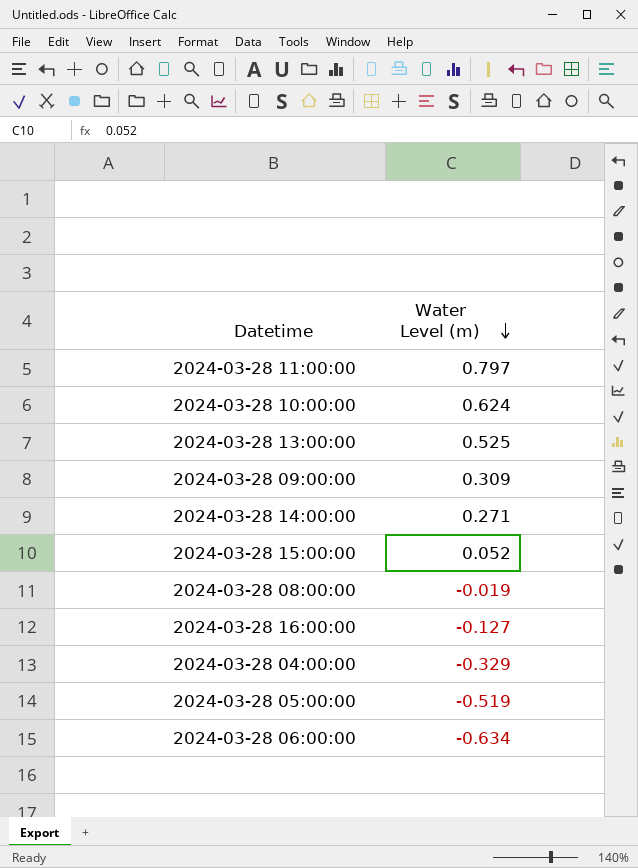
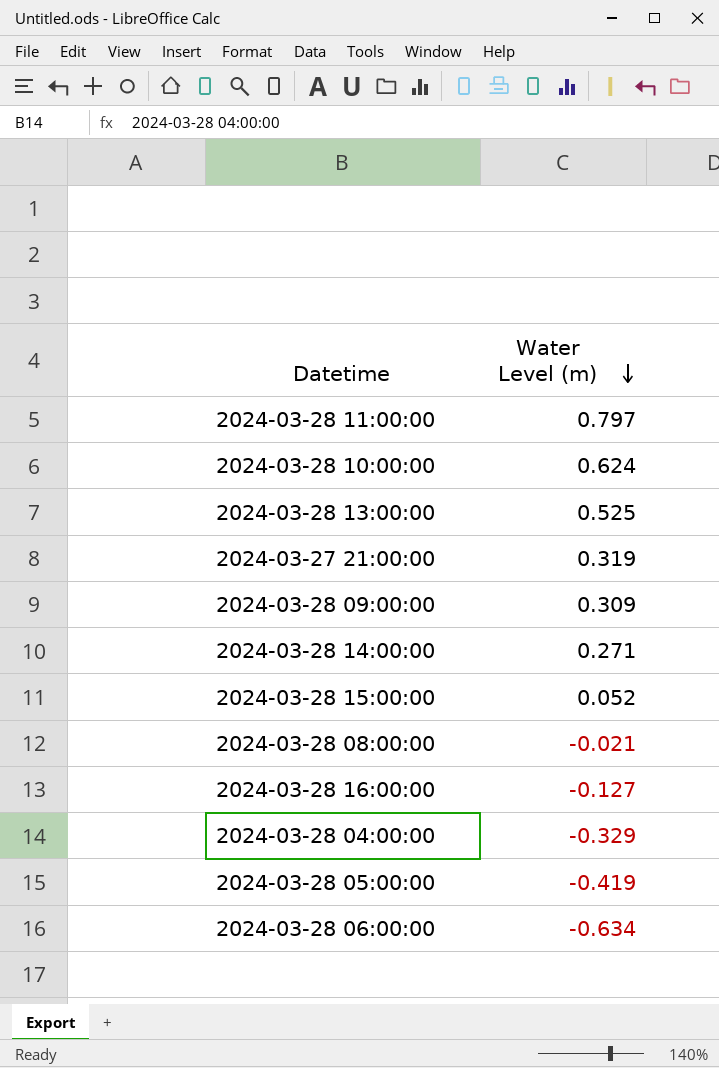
row 2024-03-27 21:00:00: none -> 0.319
2024-03-28 08:00:00 | Water Level (m): -0.019 -> -0.021
2024-03-28 05:00:00 | Water Level (m): -0.519 -> -0.419

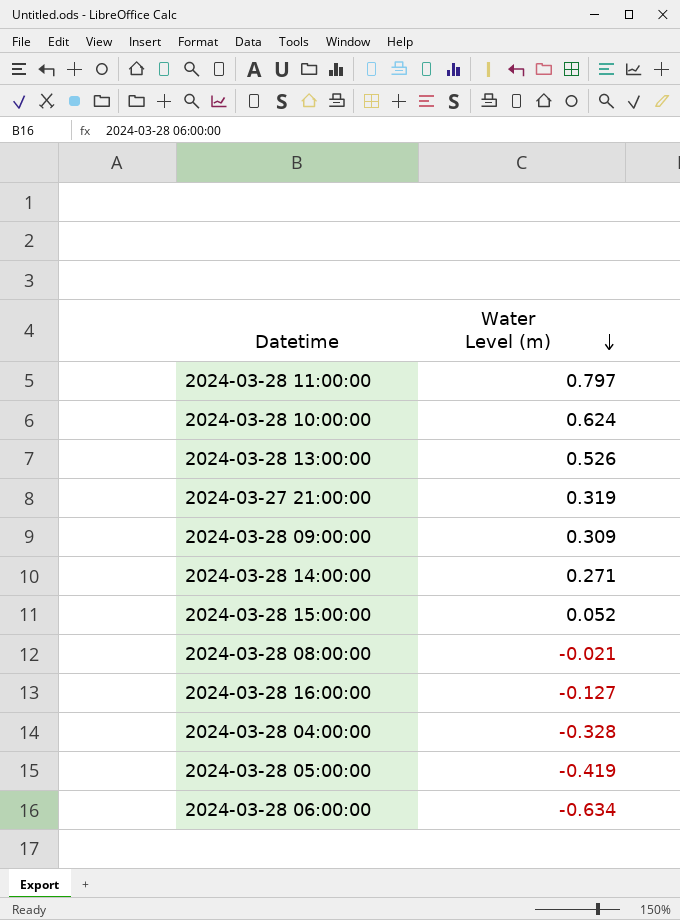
2024-03-28 13:00:00 | Water Level (m): 0.525 -> 0.526
2024-03-28 04:00:00 | Water Level (m): -0.329 -> -0.328

